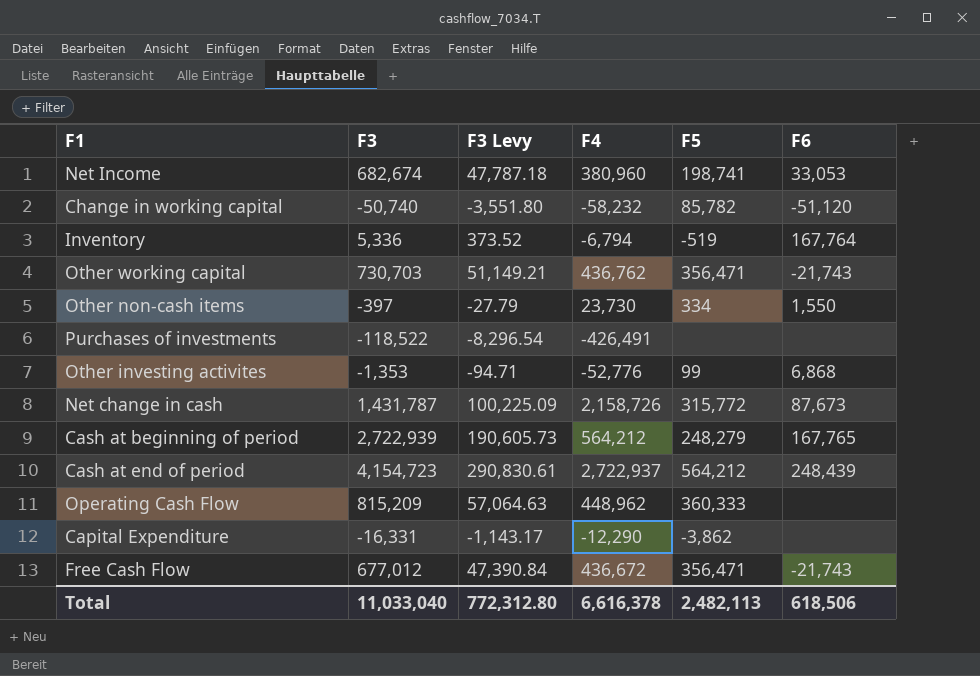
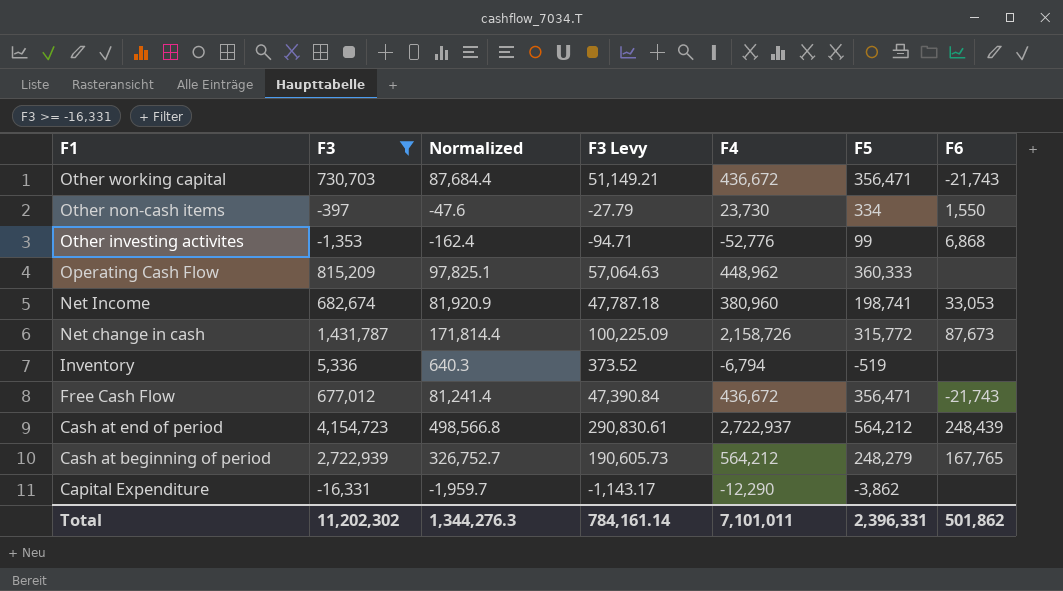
filter: none -> F3 >= -16,331
row order: none -> F1 descending
column Normalized | formula: none -> [F3] * 0.12
Other working capital | F4: 436,762 -> 436,672
Inventory | F6: 167,764 -> none
Total | F3: 11,033,040 -> 11,202,302
Total | F3 Levy: 772,312.80 -> 784,161.14
Total | F4: 6,616,378 -> 7,101,011
Total | F5: 2,482,113 -> 2,396,331
Total | F6: 618,506 -> 501,862

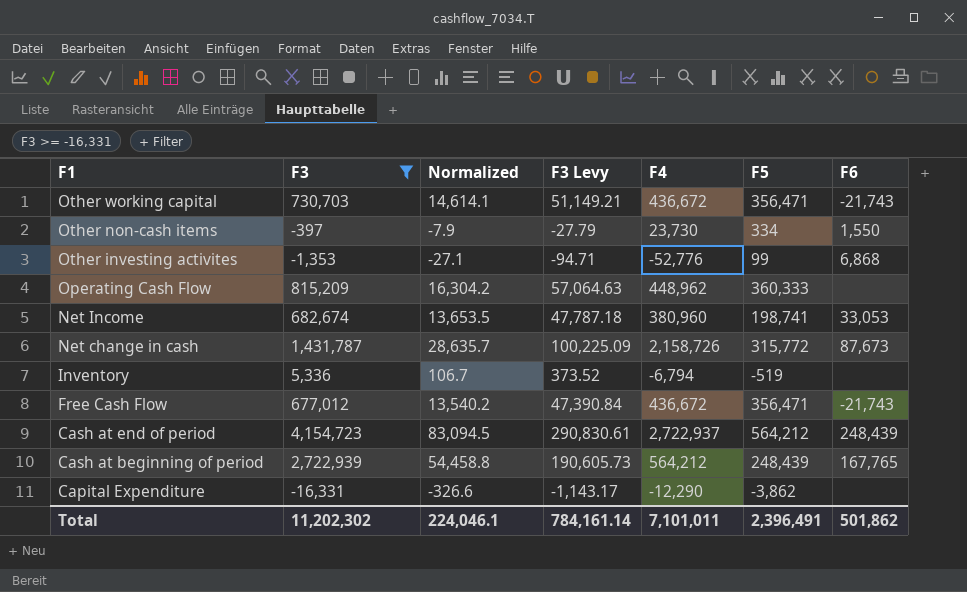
column Normalized | formula: [F3] * 0.12 -> [F3] * 0.02
Cash at beginning of period | F5: 248,279 -> 248,439
Total | Normalized: 1,344,276.3 -> 224,046.1
Total | F5: 2,396,331 -> 2,396,491

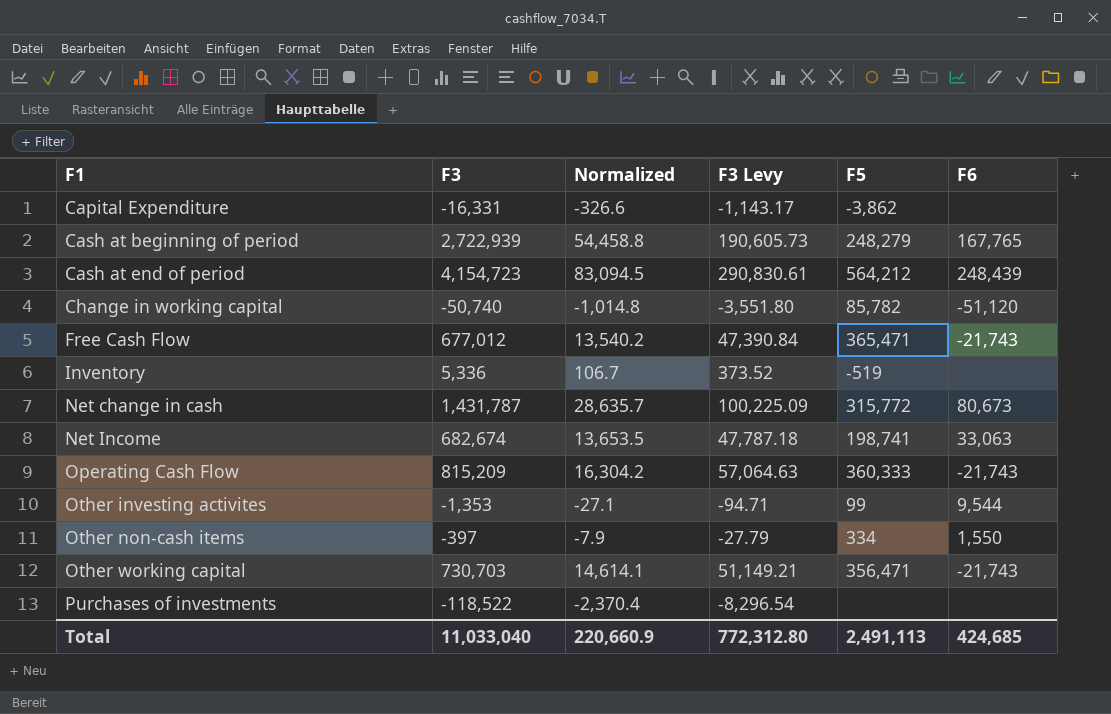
filter: F3 >= -16,331 -> none
row order: F1 descending -> F1 ascending
column F4 | position: 5 -> none
Cash at beginning of period | F5: 248,439 -> 248,279
Free Cash Flow | F5: 356,471 -> 365,471
Net change in cash | F6: 87,673 -> 80,673
Net Income | F6: 33,053 -> 33,063
Operating Cash Flow | F6: none -> -21,743
Other investing activites | F6: 6,868 -> 9,544
Total | F3: 11,202,302 -> 11,033,040
Total | Normalized: 224,046.1 -> 220,660.9
Total | F3 Levy: 784,161.14 -> 772,312.80
Total | F5: 2,396,491 -> 2,491,113
Total | F6: 501,862 -> 424,685

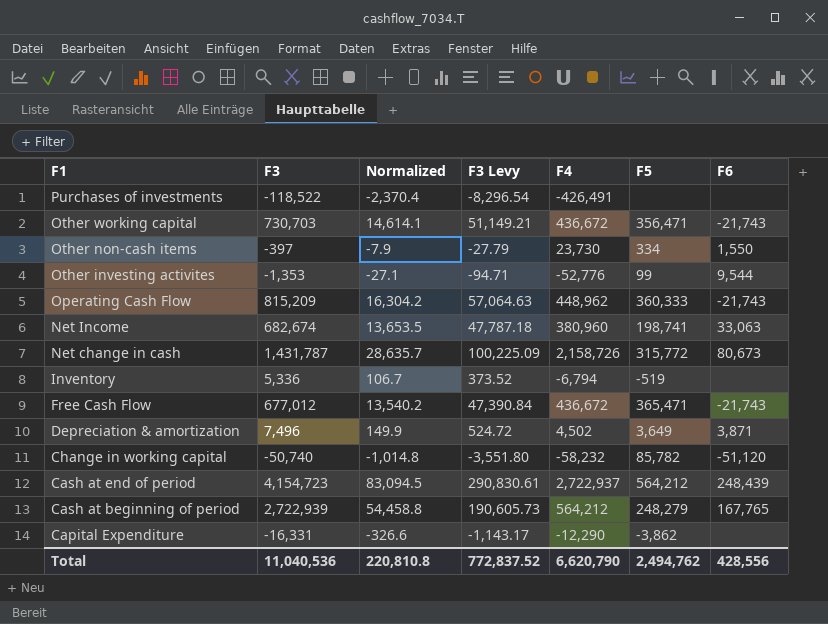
row order: F1 ascending -> F1 descending
column F4 | position: none -> 5
row Depreciation & amortization: none -> 7,496 | 149.9 | 524.72 | 4,502 | 3,649 | 3,871
Total | F3: 11,033,040 -> 11,040,536
Total | Normalized: 220,660.9 -> 220,810.8
Total | F3 Levy: 772,312.80 -> 772,837.52
Total | F5: 2,491,113 -> 2,494,762
Total | F6: 424,685 -> 428,556

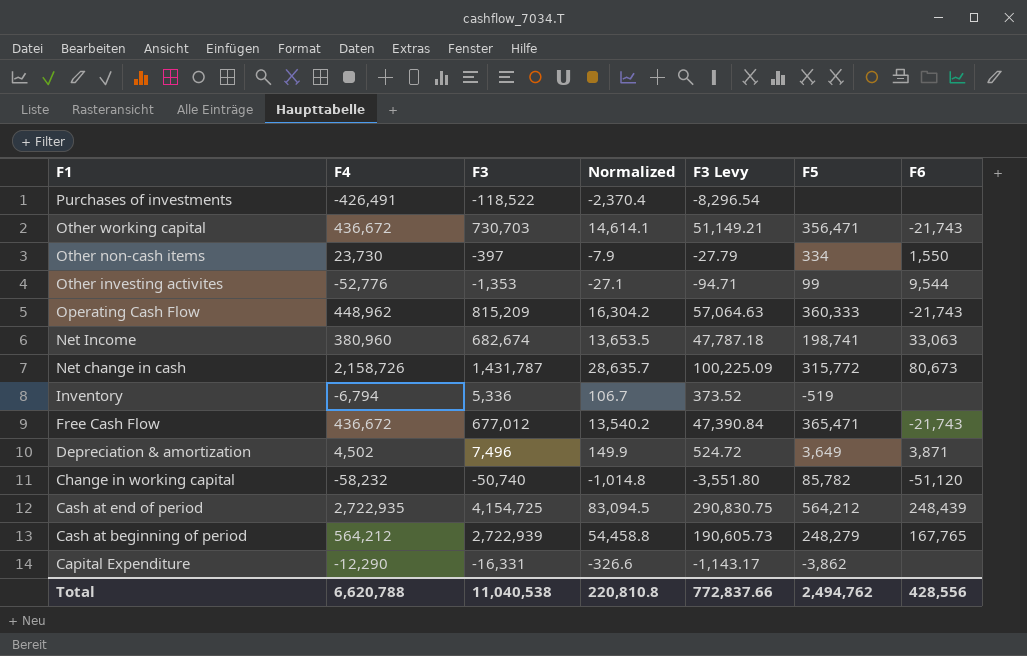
column F4 | position: 5 -> 2
Cash at end of period | F4: 2,722,937 -> 2,722,935
Cash at end of period | F3: 4,154,723 -> 4,154,725
Cash at end of period | F3 Levy: 290,830.61 -> 290,830.75
Total | F4: 6,620,790 -> 6,620,788
Total | F3: 11,040,536 -> 11,040,538
Total | F3 Levy: 772,837.52 -> 772,837.66

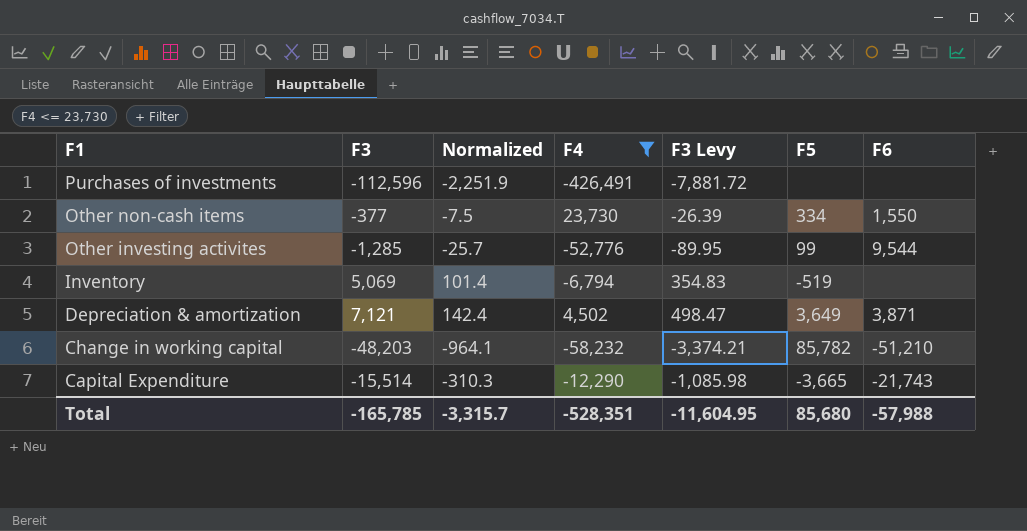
filter: none -> F4 <= 23,730
column F4 | position: 2 -> 4
Purchases of investments | F3: -118,522 -> -112,596
Purchases of investments | Normalized: -2,370.4 -> -2,251.9
Purchases of investments | F3 Levy: -8,296.54 -> -7,881.72
Other non-cash items | F3: -397 -> -377
Other non-cash items | Normalized: -7.9 -> -7.5
Other non-cash items | F3 Levy: -27.79 -> -26.39
Other investing activites | F3: -1,353 -> -1,285
Other investing activites | Normalized: -27.1 -> -25.7
Other investing activites | F3 Levy: -94.71 -> -89.95
Inventory | F3: 5,336 -> 5,069
Inventory | Normalized: 106.7 -> 101.4
Inventory | F3 Levy: 373.52 -> 354.83
Depreciation & amortization | F3: 7,496 -> 7,121
Depreciation & amortization | Normalized: 149.9 -> 142.4
Depreciation & amortization | F3 Levy: 524.72 -> 498.47
Change in working capital | F3: -50,740 -> -48,203
Change in working capital | Normalized: -1,014.8 -> -964.1
Change in working capital | F3 Levy: -3,551.80 -> -3,374.21
Change in working capital | F6: -51,120 -> -51,210
Capital Expenditure | F3: -16,331 -> -15,514
Capital Expenditure | Normalized: -326.6 -> -310.3
Capital Expenditure | F3 Levy: -1,143.17 -> -1,085.98
Capital Expenditure | F5: -3,862 -> -3,665
Capital Expenditure | F6: none -> -21,743
Total | F3: 11,040,538 -> -165,785
Total | Normalized: 220,810.8 -> -3,315.7
Total | F4: 6,620,788 -> -528,351
Total | F3 Levy: 772,837.66 -> -11,604.95
Total | F5: 2,494,762 -> 85,680
Total | F6: 428,556 -> -57,988

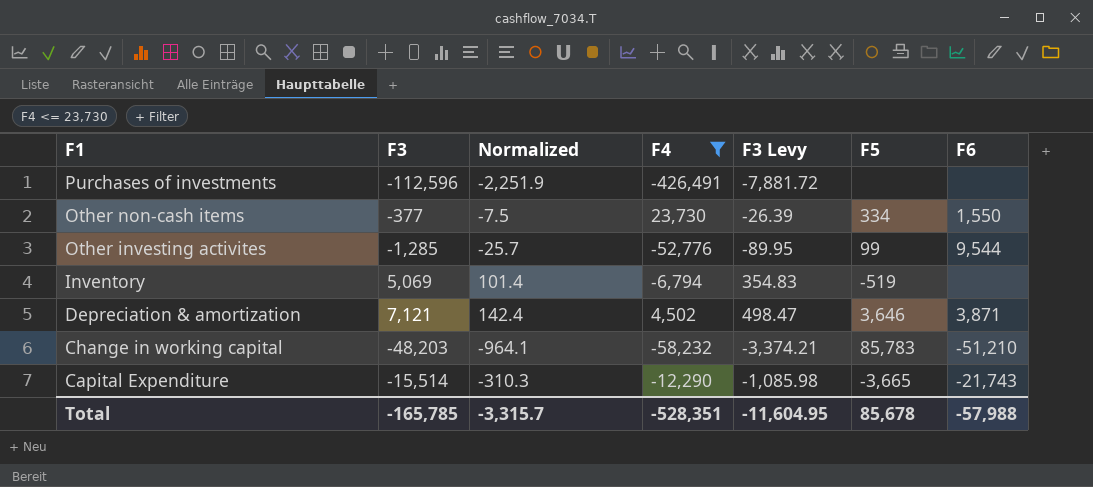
Depreciation & amortization | F5: 3,649 -> 3,646
Change in working capital | F5: 85,782 -> 85,783
Total | F5: 85,680 -> 85,678

